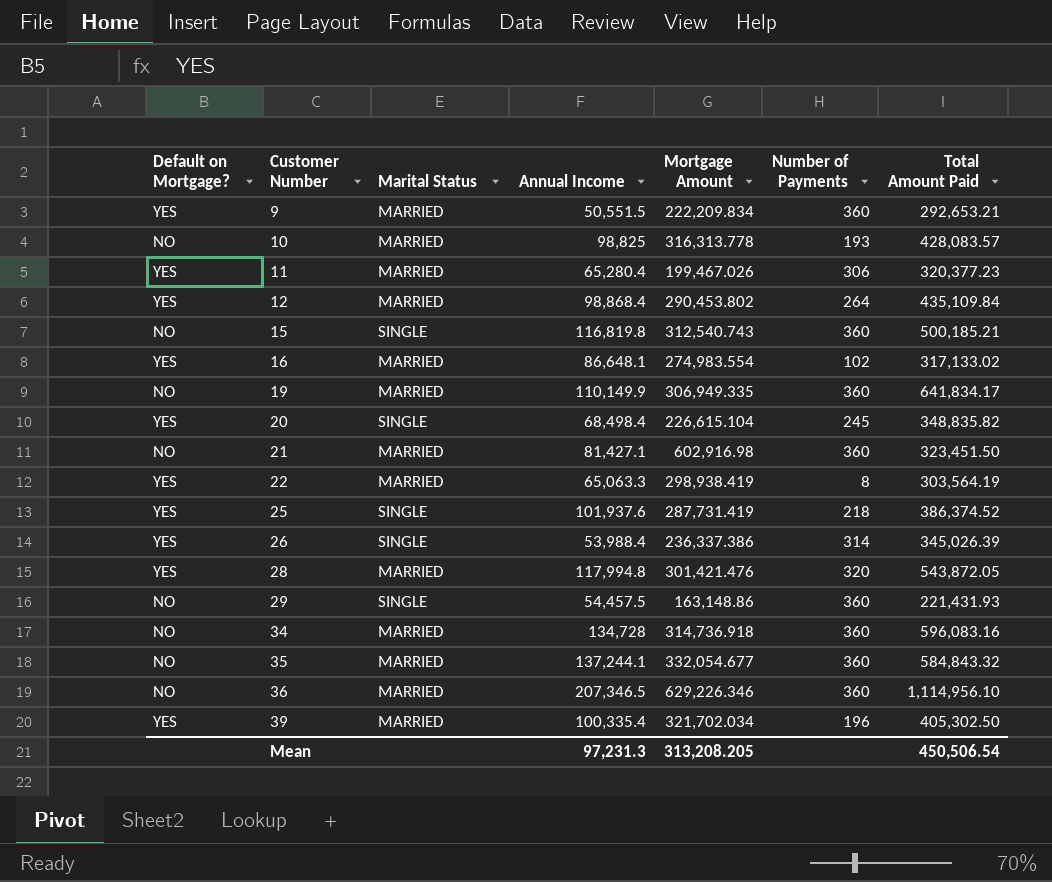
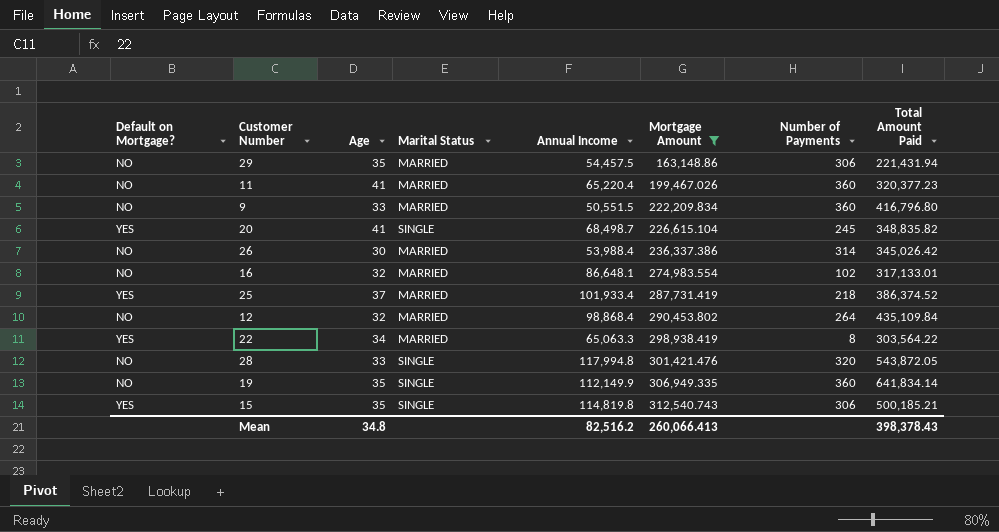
filter: none -> Mortgage Amount <= 312,540.743
row order: Customer Number ascending -> Mortgage Amount ascending
column Age | position: none -> 3
29 | Marital Status: SINGLE -> MARRIED
29 | Number of Payments: 360 -> 306
29 | Total Amount Paid: 221,431.93 -> 221,431.94
11 | Default on Mortgage?: YES -> NO
11 | Annual Income: 65,280.4 -> 65,220.4
11 | Number of Payments: 306 -> 360
9 | Default on Mortgage?: YES -> NO
9 | Total Amount Paid: 292,653.21 -> 416,796.80
20 | Annual Income: 68,498.4 -> 68,498.7
26 | Default on Mortgage?: YES -> NO
26 | Marital Status: SINGLE -> MARRIED
26 | Total Amount Paid: 345,026.39 -> 345,026.42
16 | Default on Mortgage?: YES -> NO
16 | Total Amount Paid: 317,133.02 -> 317,133.01
25 | Marital Status: SINGLE -> MARRIED
25 | Annual Income: 101,937.6 -> 101,933.4
12 | Default on Mortgage?: YES -> NO
22 | Total Amount Paid: 303,564.19 -> 303,564.22
28 | Default on Mortgage?: YES -> NO
28 | Marital Status: MARRIED -> SINGLE
19 | Marital Status: MARRIED -> SINGLE
19 | Annual Income: 110,149.9 -> 112,149.9
19 | Total Amount Paid: 641,834.17 -> 641,834.14
15 | Default on Mortgage?: NO -> YES
15 | Annual Income: 116,819.8 -> 114,819.8
15 | Number of Payments: 360 -> 306
Mean | Annual Income: 97,231.3 -> 82,516.2
Mean | Mortgage Amount: 313,208.205 -> 260,066.413
Mean | Total Amount Paid: 450,506.54 -> 398,378.43

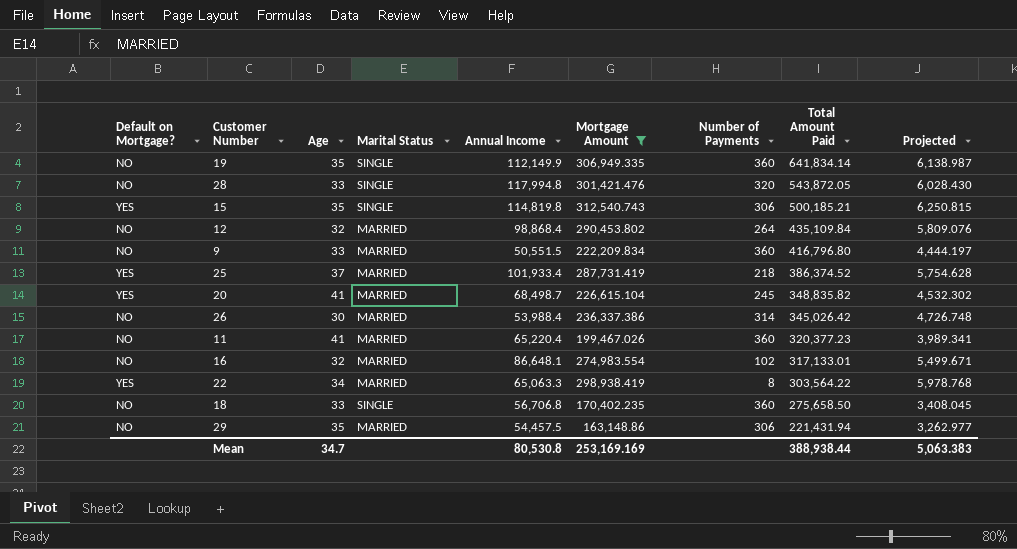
row order: Mortgage Amount ascending -> Total Amount Paid descending
column Projected | formula: none -> [Mortgage Amount] * 0.02
20 | Marital Status: SINGLE -> MARRIED
row 18: none -> NO | 33 | SINGLE | 56,706.8 | 170,402.235 | 360 | 275,658.50 | 3,408.045
Mean | Age: 34.8 -> 34.7
Mean | Annual Income: 82,516.2 -> 80,530.8
Mean | Mortgage Amount: 260,066.413 -> 253,169.169
Mean | Total Amount Paid: 398,378.43 -> 388,938.44

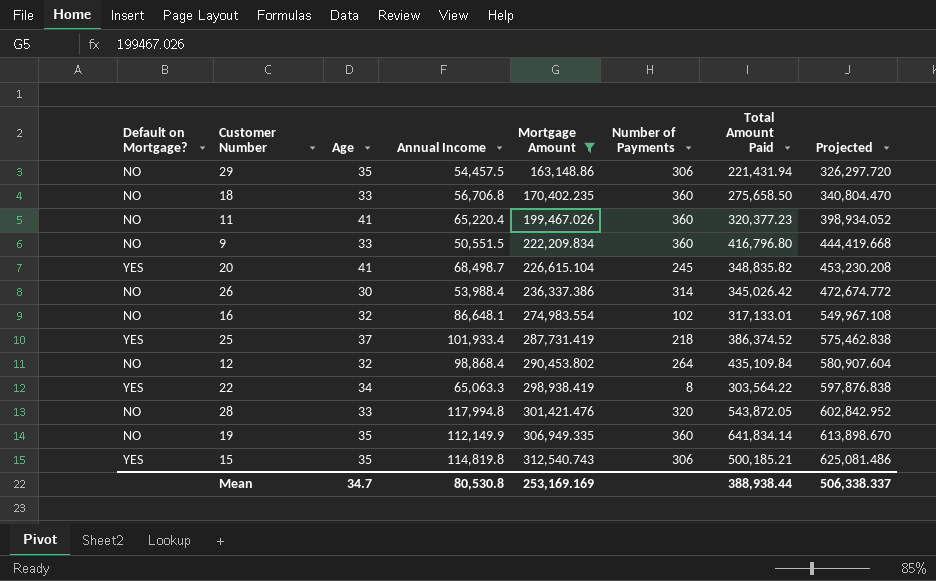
row order: Total Amount Paid descending -> Mortgage Amount ascending
column Marital Status | position: 4 -> none
column Projected | formula: [Mortgage Amount] * 0.02 -> [Mortgage Amount] * 2
Mean | Projected: 5,063.383 -> 506,338.337

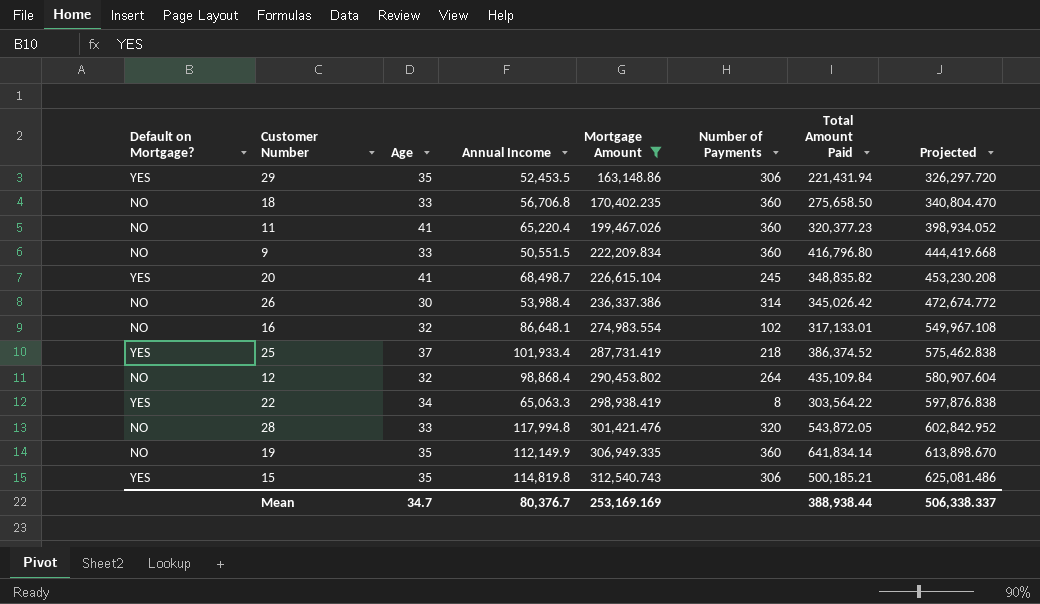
29 | Default on Mortgage?: NO -> YES
29 | Annual Income: 54,457.5 -> 52,453.5
Mean | Annual Income: 80,530.8 -> 80,376.7

